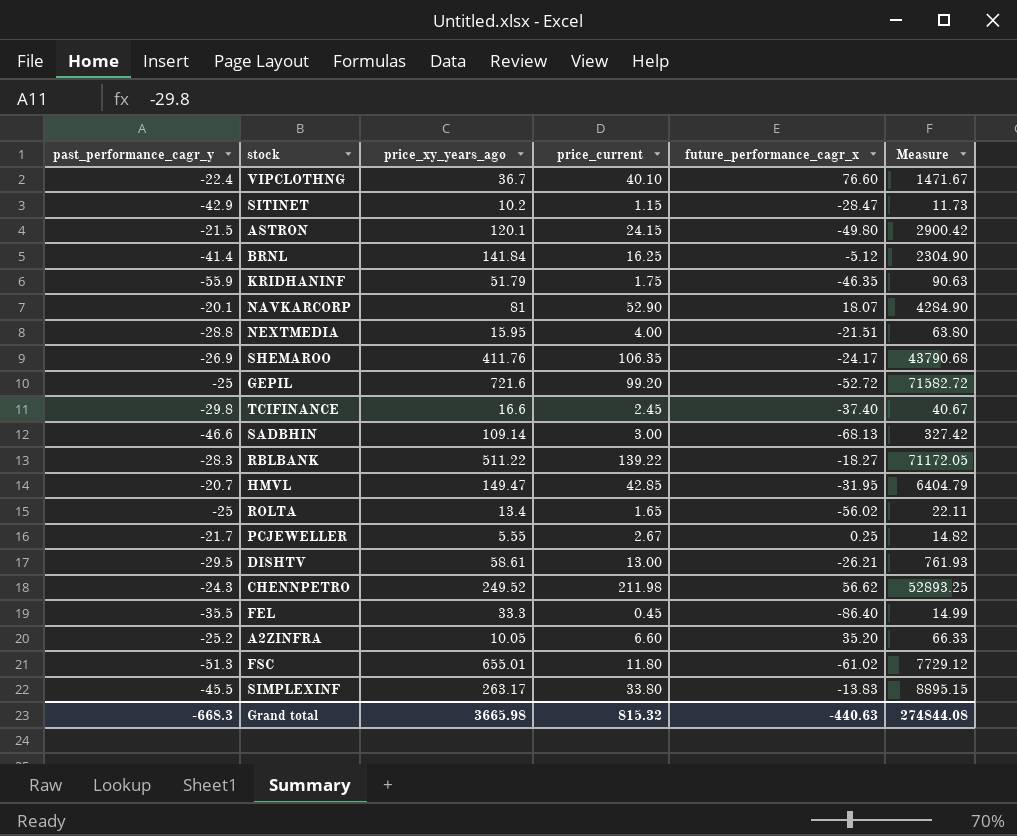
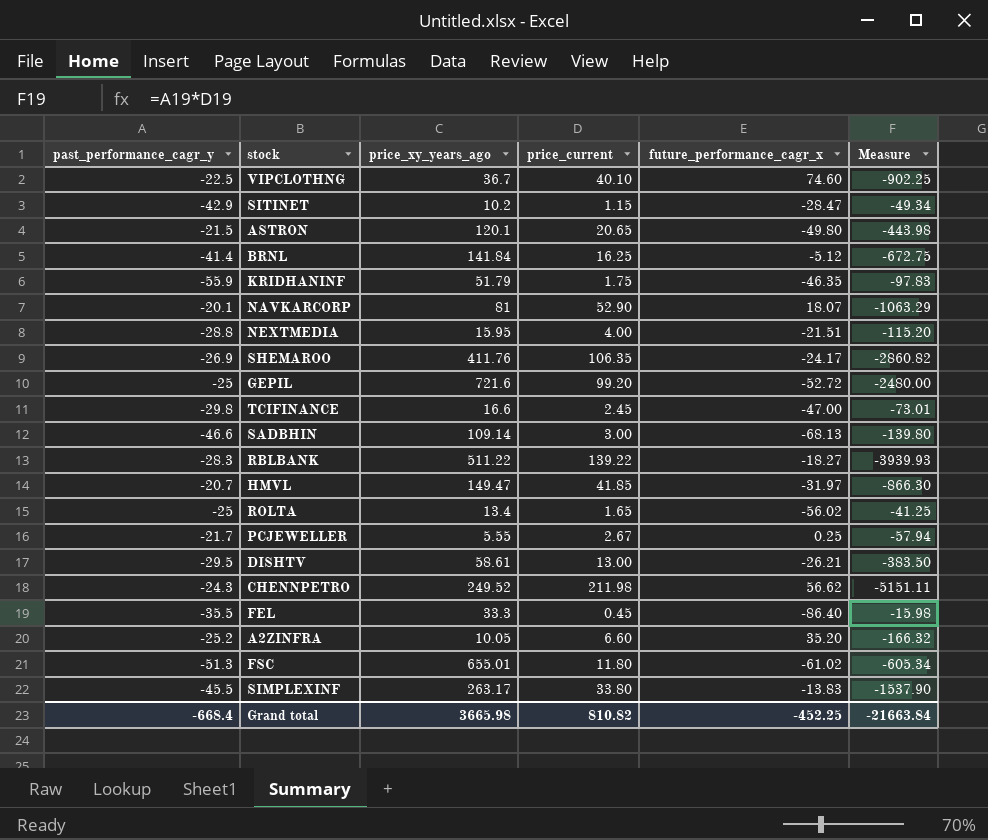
column Measure | formula: [price_xy_years_ago] * [price_current] -> [past_performance_cagr_y] * [price_current]
VIPCLOTHNG | past_performance_cagr_y: -22.4 -> -22.5
VIPCLOTHNG | future_performance_cagr_x: 76.60 -> 74.60
ASTRON | price_current: 24.15 -> 20.65
TCIFINANCE | future_performance_cagr_x: -37.40 -> -47.00
HMVL | price_current: 42.85 -> 41.85
HMVL | future_performance_cagr_x: -31.95 -> -31.97
Grand total | past_performance_cagr_y: -668.3 -> -668.4
Grand total | price_current: 815.32 -> 810.82
Grand total | future_performance_cagr_x: -440.63 -> -452.25
Grand total | Measure: 274844.08 -> -21663.84

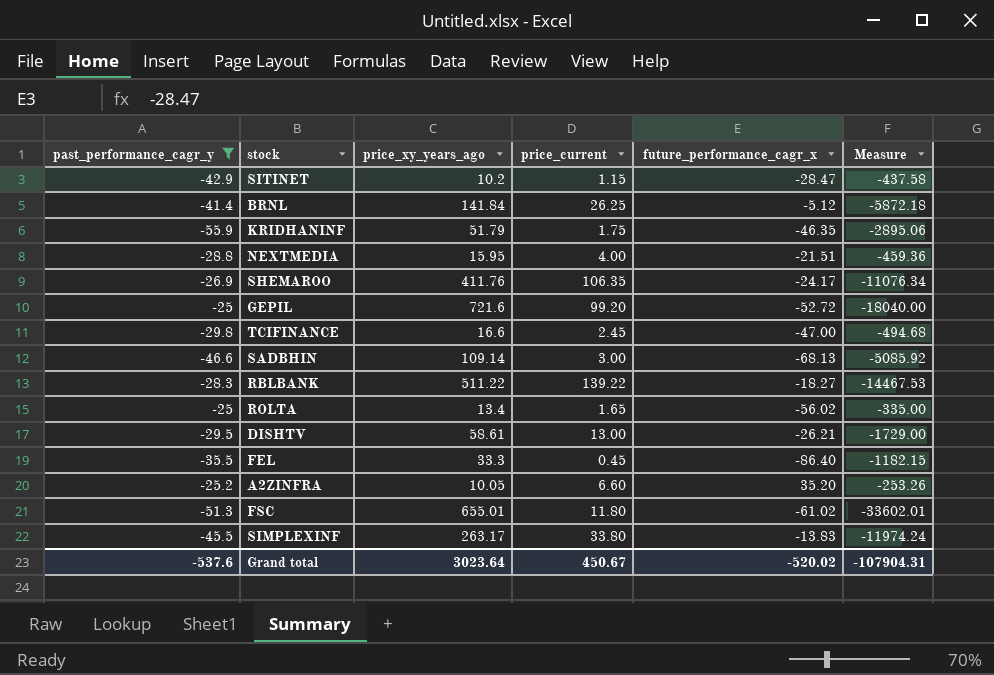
filter: none -> past_performance_cagr_y <= -25
column Measure | formula: [past_performance_cagr_y] * [price_current] -> [past_performance_cagr_y] * [price_xy_years_ago]
BRNL | price_current: 16.25 -> 26.25
Grand total | past_performance_cagr_y: -668.4 -> -537.6
Grand total | price_xy_years_ago: 3665.98 -> 3023.64
Grand total | price_current: 810.82 -> 450.67
Grand total | future_performance_cagr_x: -452.25 -> -520.02
Grand total | Measure: -21663.84 -> -107904.31

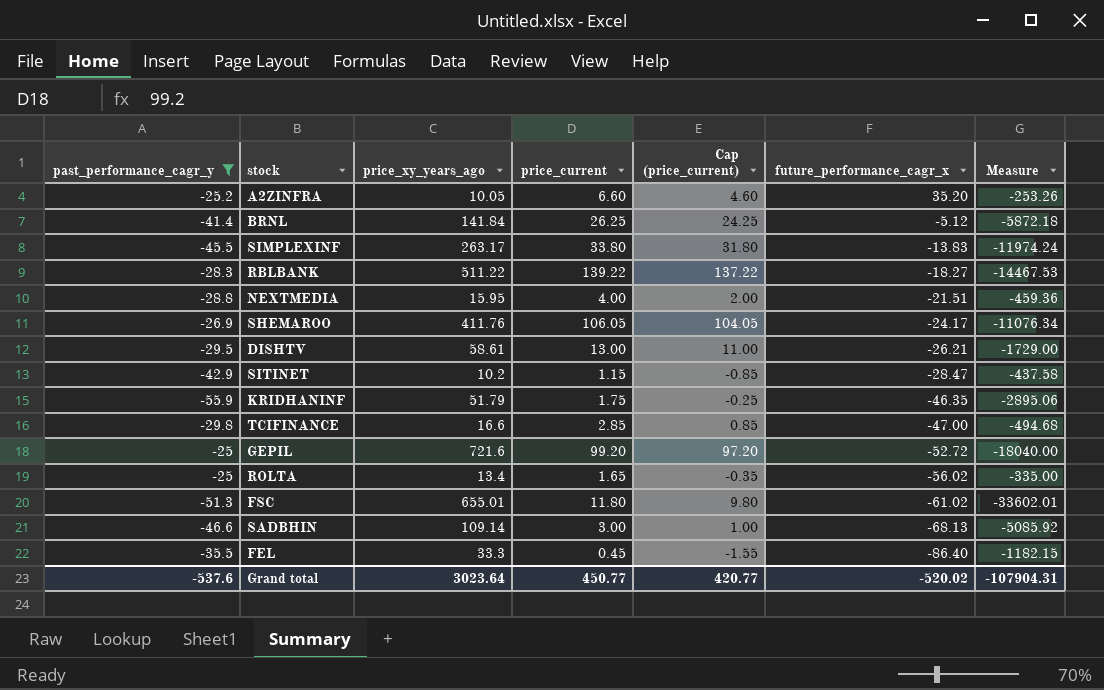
row order: none -> future_performance_cagr_x descending
column Cap (price_current) | formula: none -> [price_current] - 2
SHEMAROO | price_current: 106.35 -> 106.05
TCIFINANCE | price_current: 2.45 -> 2.85
Grand total | price_current: 450.67 -> 450.77

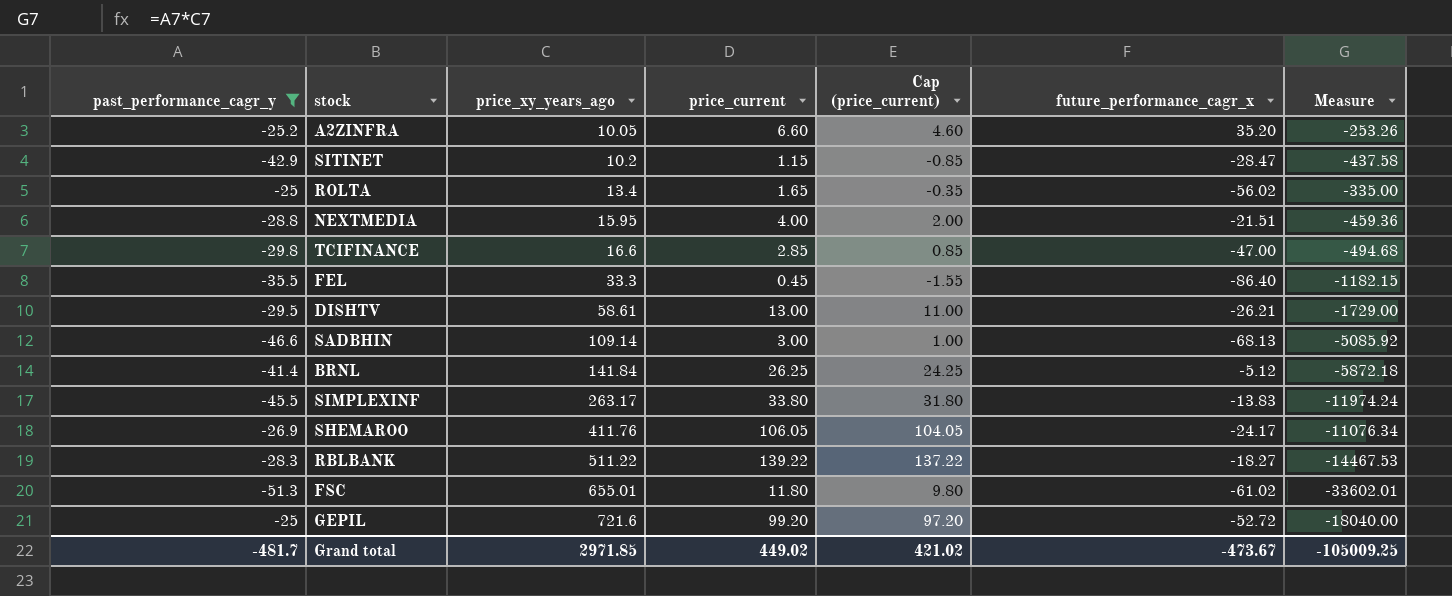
row order: future_performance_cagr_x descending -> price_xy_years_ago ascending
row KRIDHANINF: -55.9 | 51.79 | 1.75 | -0.25 | -46.35 | -2895.06 -> none
Grand total | past_performance_cagr_y: -537.6 -> -481.7
Grand total | price_xy_years_ago: 3023.64 -> 2971.85
Grand total | price_current: 450.77 -> 449.02
Grand total | Cap (price_current): 420.77 -> 421.02
Grand total | future_performance_cagr_x: -520.02 -> -473.67
Grand total | Measure: -107904.31 -> -105009.25

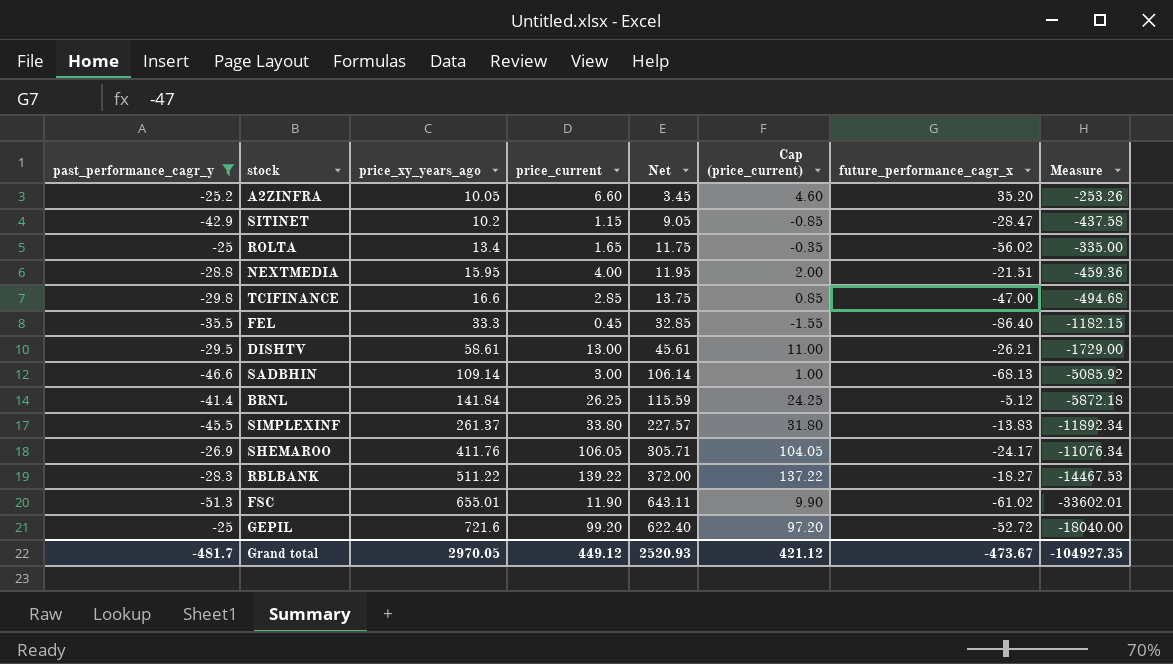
column Net | formula: none -> [price_xy_years_ago] - [price_current]
SIMPLEXINF | price_xy_years_ago: 263.17 -> 261.37
SIMPLEXINF | Measure: -11974.24 -> -11892.34
FSC | price_current: 11.80 -> 11.90
FSC | Cap (price_current): 9.80 -> 9.90
Grand total | price_xy_years_ago: 2971.85 -> 2970.05
Grand total | price_current: 449.02 -> 449.12
Grand total | Cap (price_current): 421.02 -> 421.12
Grand total | Measure: -105009.25 -> -104927.35

